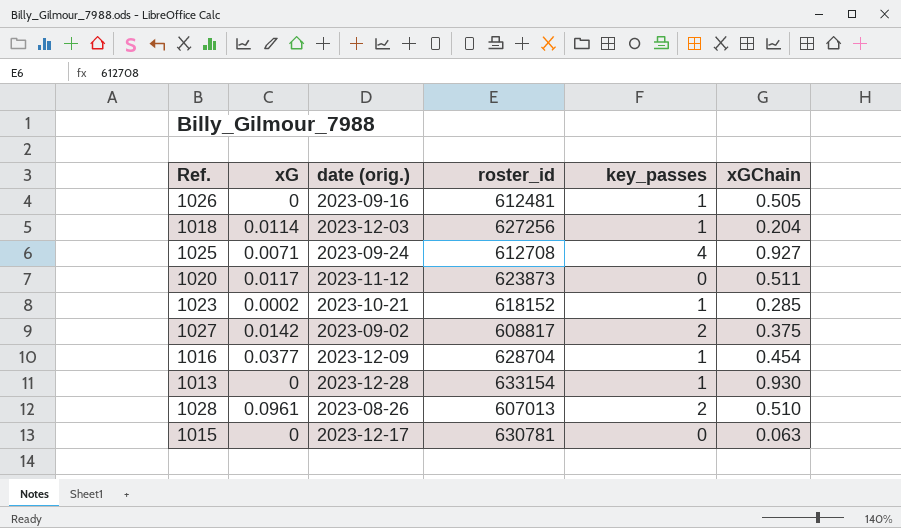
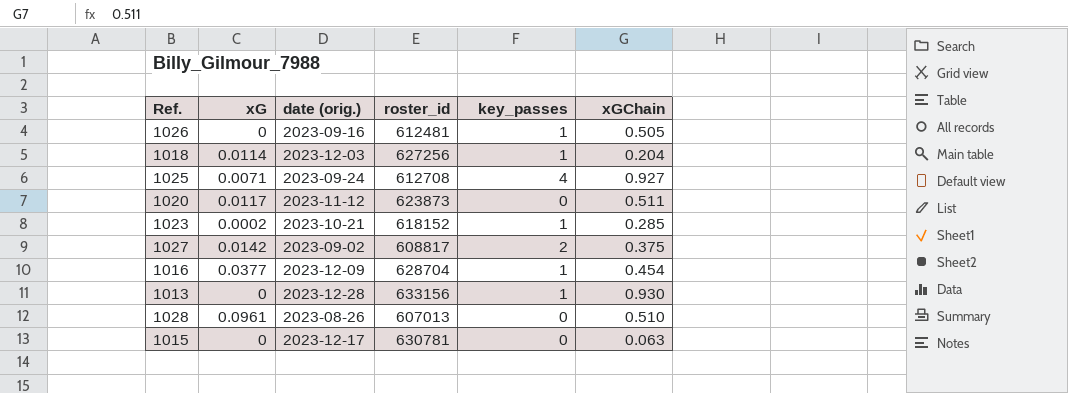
1013 | roster_id: 633154 -> 633156
1028 | key_passes: 2 -> 0

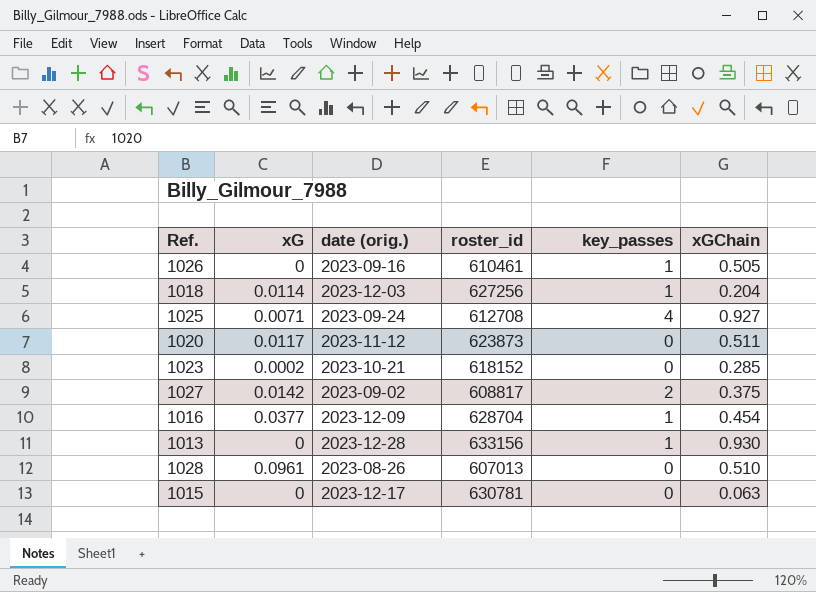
1026 | roster_id: 612481 -> 610461
1023 | key_passes: 1 -> 0

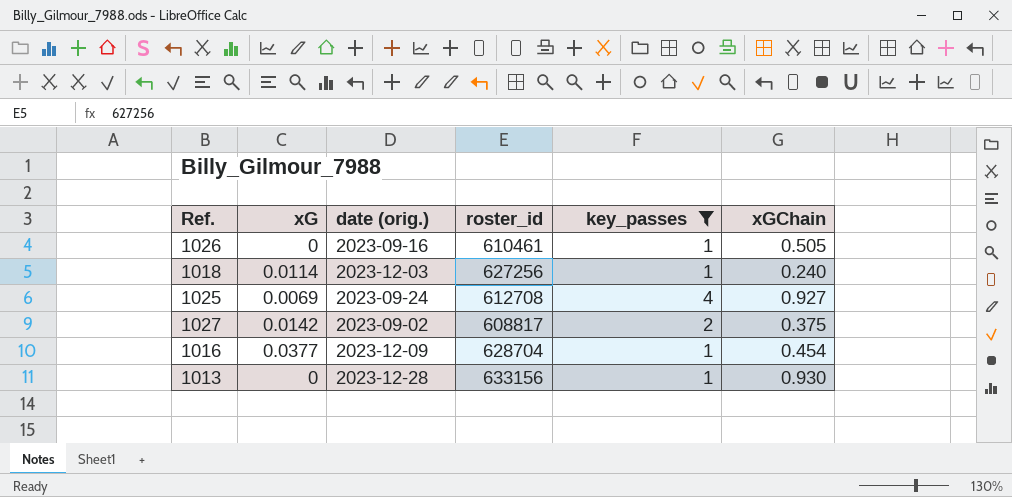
filter: none -> key_passes != 0
1018 | xGChain: 0.204 -> 0.240
1025 | xG: 0.0071 -> 0.0069

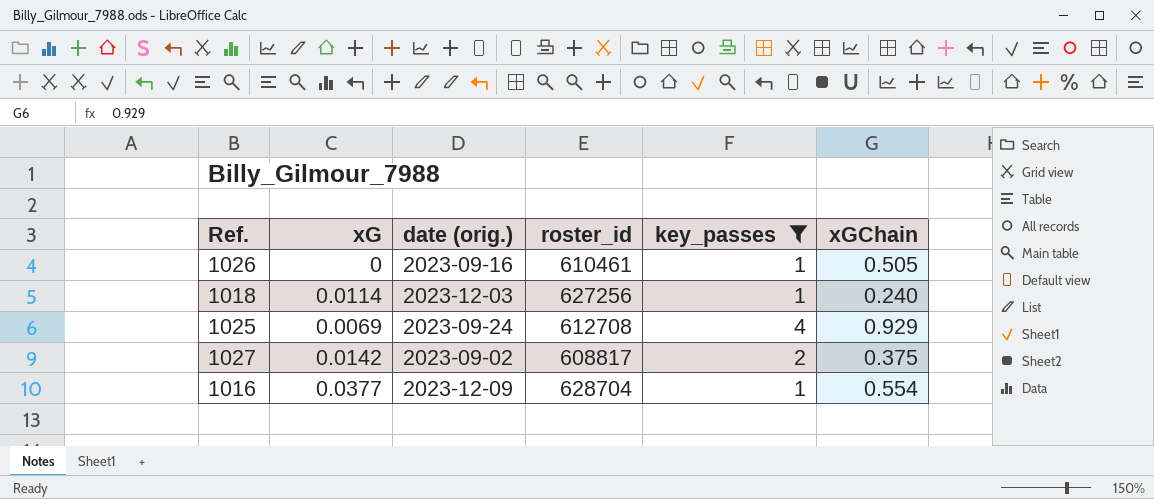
row 1013: 0 | 2023-12-28 | 633156 | 1 | 0.930 -> none
1025 | xGChain: 0.927 -> 0.929
1016 | xGChain: 0.454 -> 0.554

